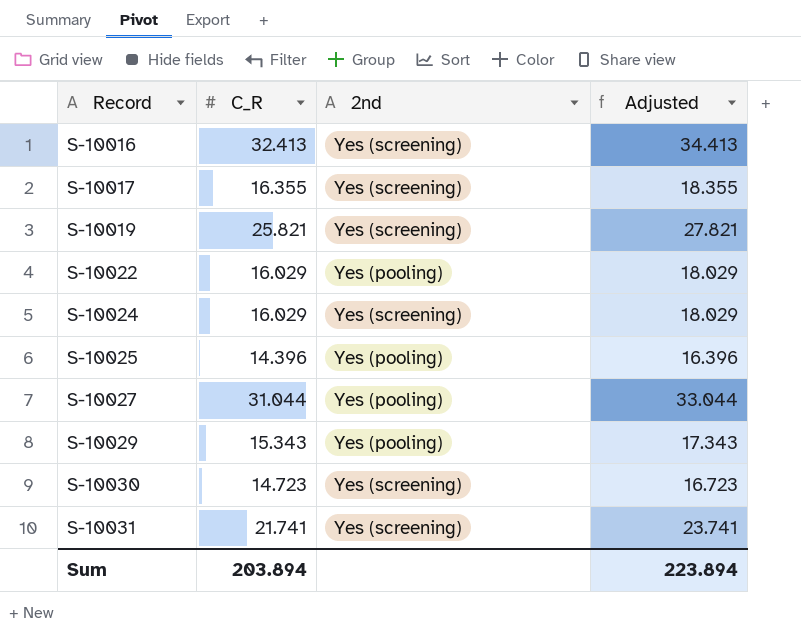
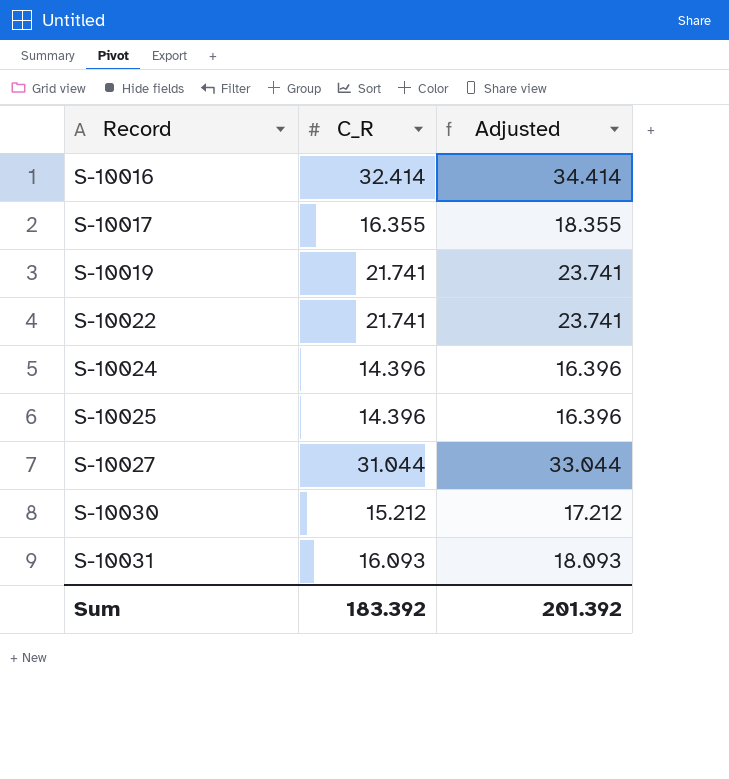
column 2nd | position: 3 -> none
row S-10029: 15.343 | Yes (pooling) | 17.343 -> none
S-10016 | C_R: 32.413 -> 32.414
S-10016 | Adjusted: 34.413 -> 34.414
S-10019 | C_R: 25.821 -> 21.741
S-10019 | Adjusted: 27.821 -> 23.741
S-10022 | C_R: 16.029 -> 21.741
S-10022 | Adjusted: 18.029 -> 23.741
S-10024 | C_R: 16.029 -> 14.396
S-10024 | Adjusted: 18.029 -> 16.396
S-10030 | C_R: 14.723 -> 15.212
S-10030 | Adjusted: 16.723 -> 17.212
S-10031 | C_R: 21.741 -> 16.093
S-10031 | Adjusted: 23.741 -> 18.093
Sum | C_R: 203.894 -> 183.392
Sum | Adjusted: 223.894 -> 201.392

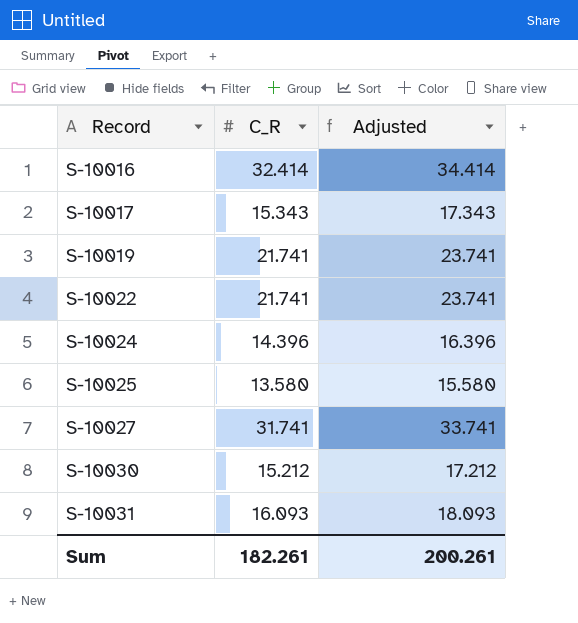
S-10017 | C_R: 16.355 -> 15.343
S-10017 | Adjusted: 18.355 -> 17.343
S-10025 | C_R: 14.396 -> 13.580
S-10025 | Adjusted: 16.396 -> 15.580
S-10027 | C_R: 31.044 -> 31.741
S-10027 | Adjusted: 33.044 -> 33.741
Sum | C_R: 183.392 -> 182.261
Sum | Adjusted: 201.392 -> 200.261

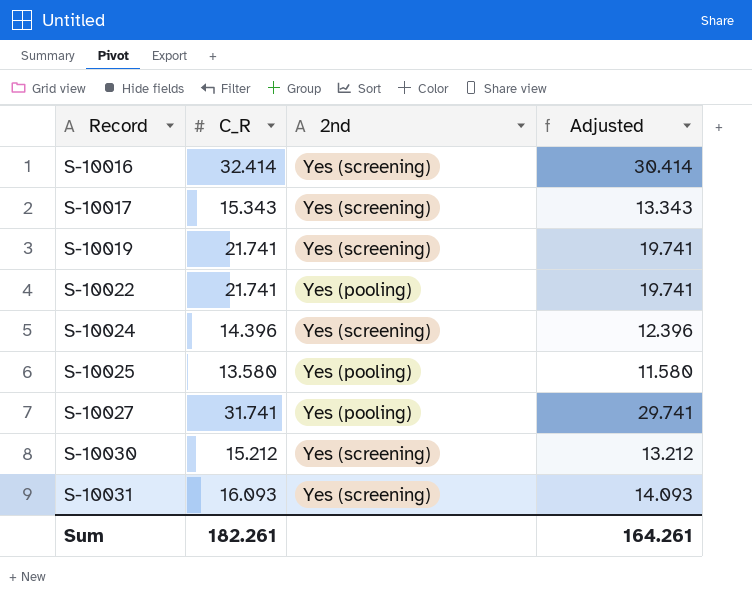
column 2nd | position: none -> 3
column Adjusted | formula: [C_R] + 2 -> [C_R] - 2
Sum | Adjusted: 200.261 -> 164.261

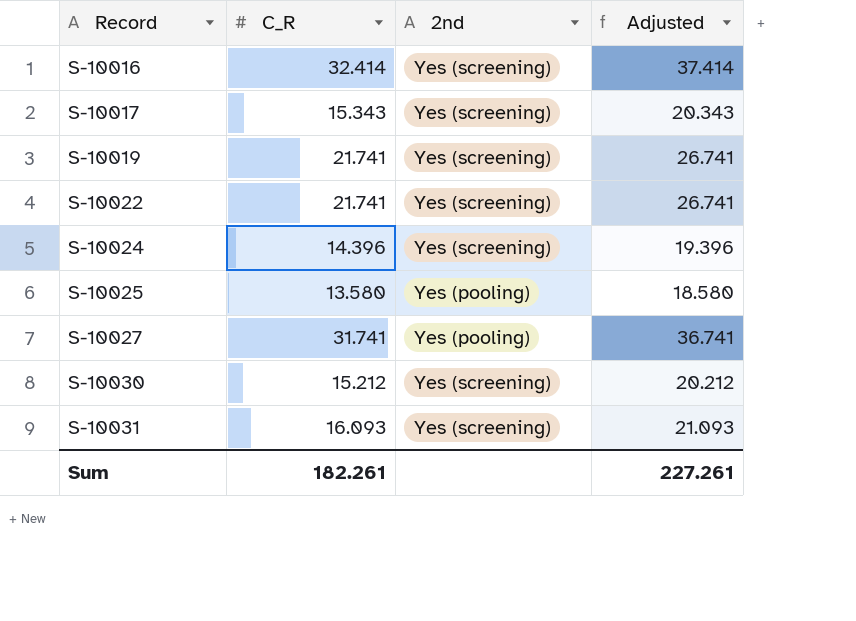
column Adjusted | formula: [C_R] - 2 -> [C_R] + 5
S-10022 | 2nd: Yes (pooling) -> Yes (screening)
Sum | Adjusted: 164.261 -> 227.261

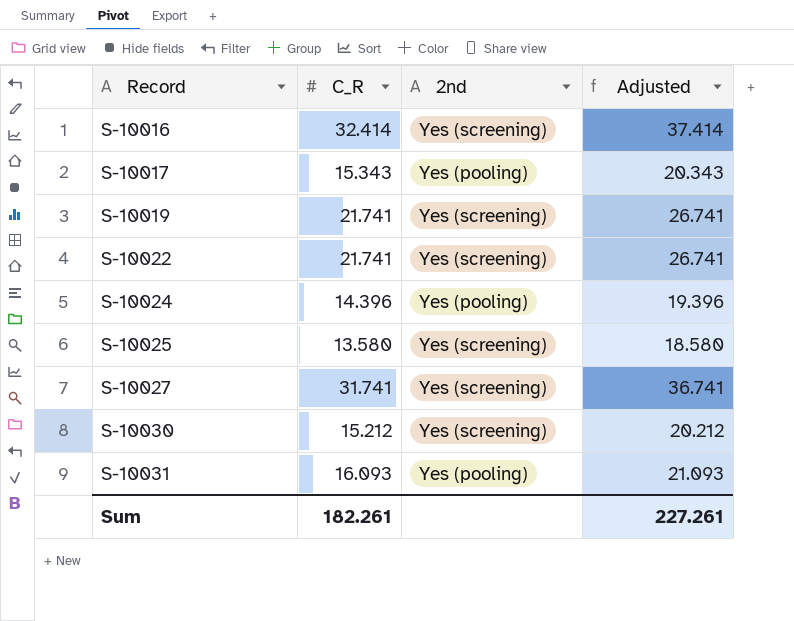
S-10017 | 2nd: Yes (screening) -> Yes (pooling)
S-10024 | 2nd: Yes (screening) -> Yes (pooling)
S-10025 | 2nd: Yes (pooling) -> Yes (screening)
S-10027 | 2nd: Yes (pooling) -> Yes (screening)
S-10031 | 2nd: Yes (screening) -> Yes (pooling)

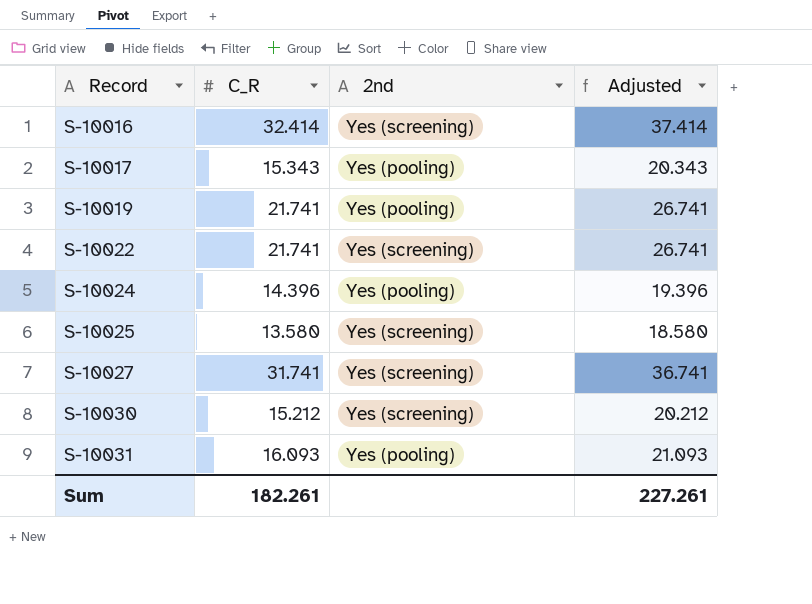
S-10019 | 2nd: Yes (screening) -> Yes (pooling)

